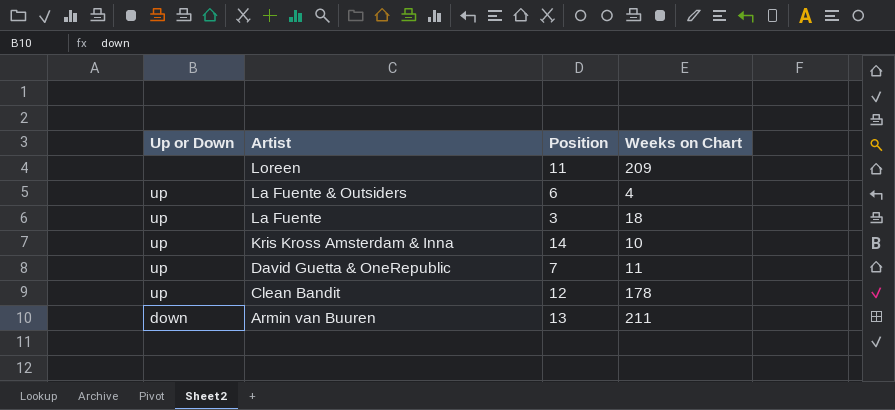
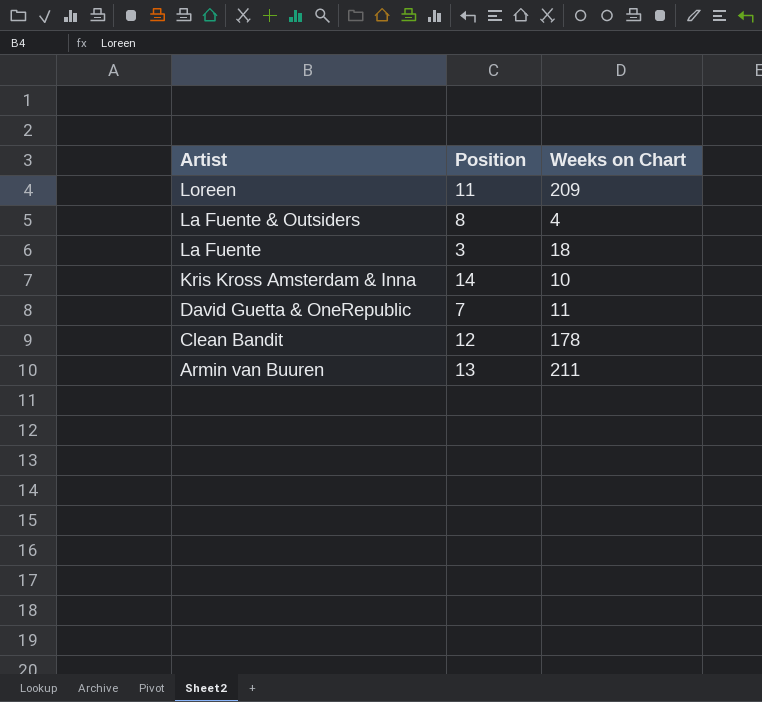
column Up or Down | position: 1 -> none
La Fuente & Outsiders | Position: 6 -> 8

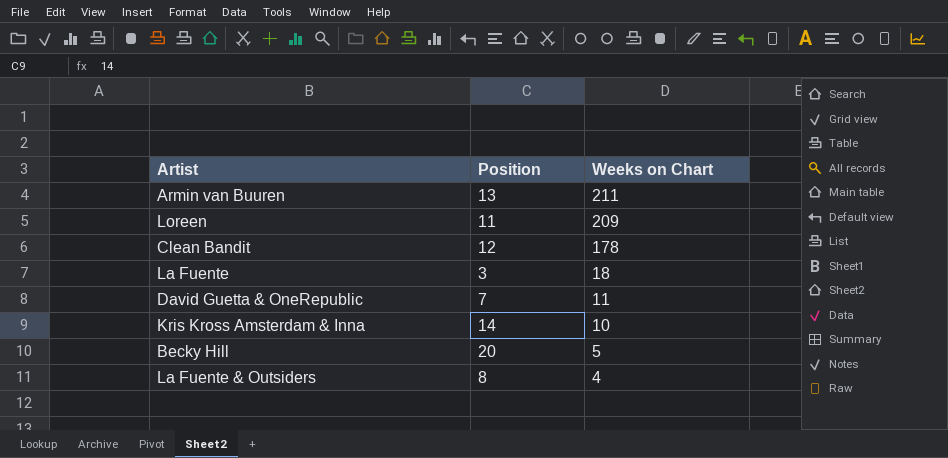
row order: Artist descending -> Weeks on Chart descending
row Becky Hill: none -> 20 | 5

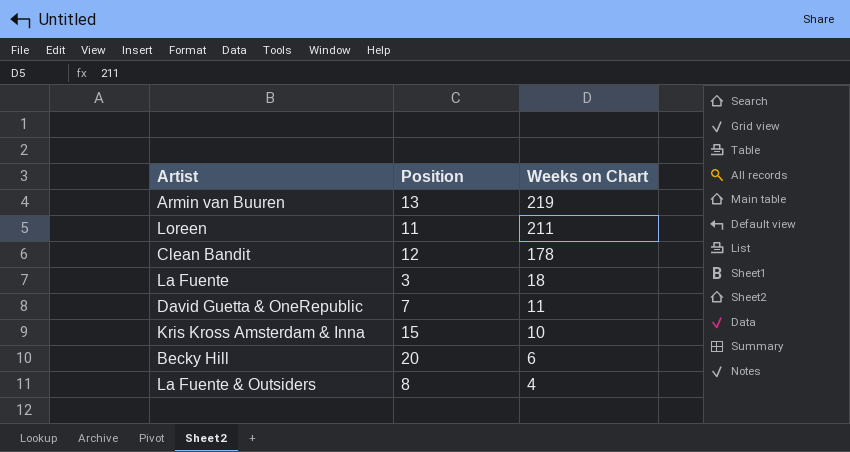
Armin van Buuren | Weeks on Chart: 211 -> 219
Loreen | Weeks on Chart: 209 -> 211
Kris Kross Amsterdam & Inna | Position: 14 -> 15
Becky Hill | Weeks on Chart: 5 -> 6

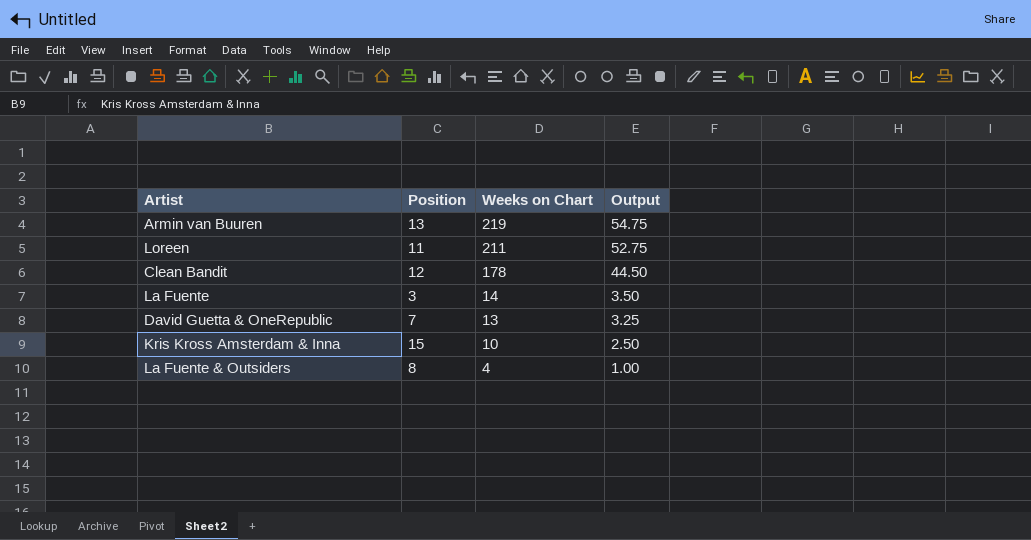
column Output | formula: none -> [Weeks on Chart] * 0.25
row Becky Hill: 20 | 6 -> none
La Fuente | Weeks on Chart: 18 -> 14
David Guetta & OneRepublic | Weeks on Chart: 11 -> 13

